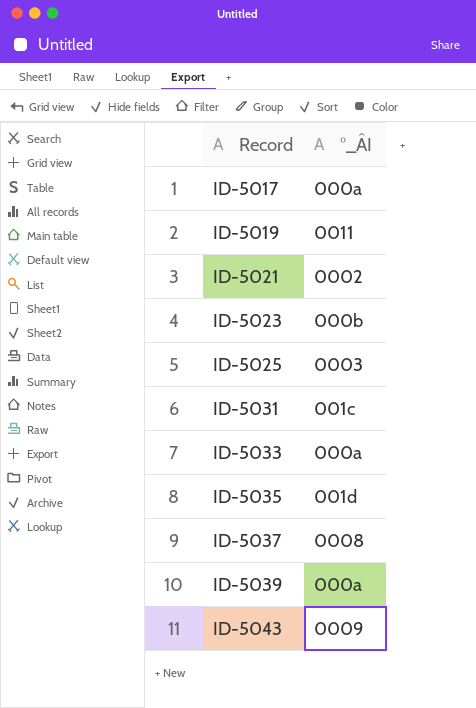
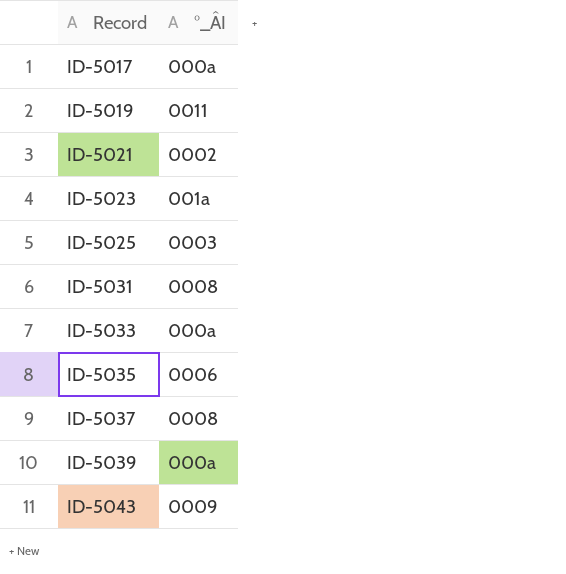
ID-5023 | °_ÂI: 000b -> 001a
ID-5031 | °_ÂI: 001c -> 0008
ID-5035 | °_ÂI: 001d -> 0006

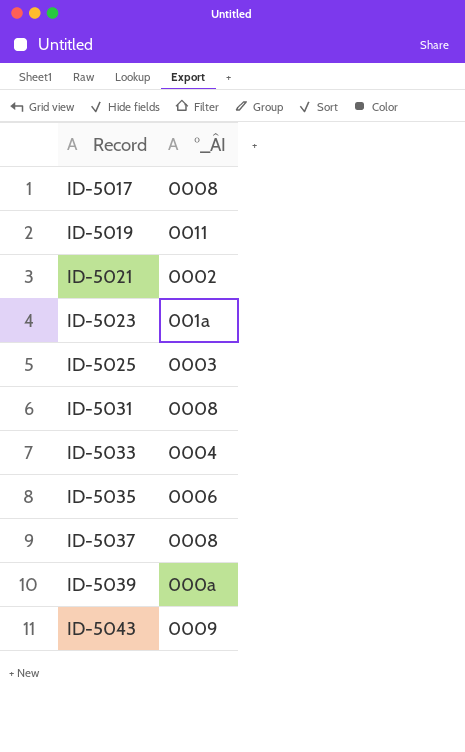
ID-5017 | °_ÂI: 000a -> 0008
ID-5033 | °_ÂI: 000a -> 0004

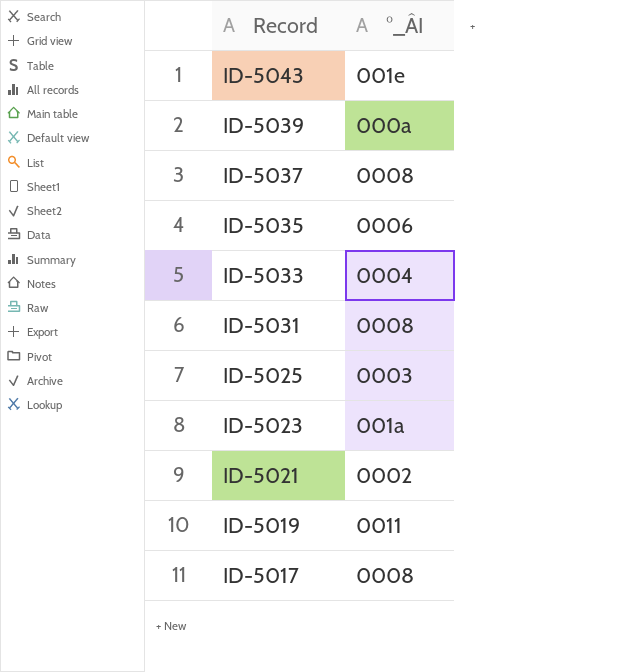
row order: Record ascending -> Record descending
ID-5043 | °_ÂI: 0009 -> 001e

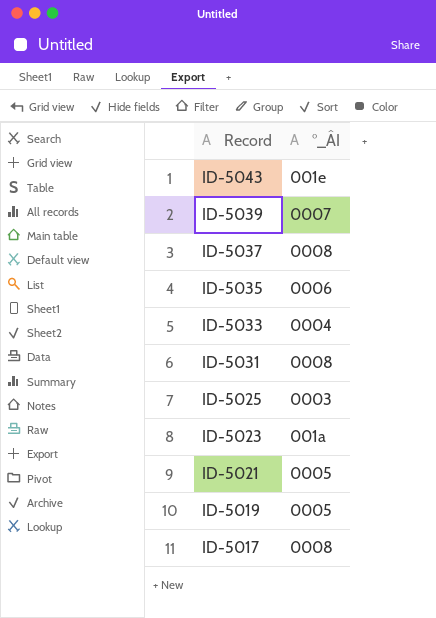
ID-5039 | °_ÂI: 000a -> 0007
ID-5021 | °_ÂI: 0002 -> 0005
ID-5019 | °_ÂI: 0011 -> 0005

